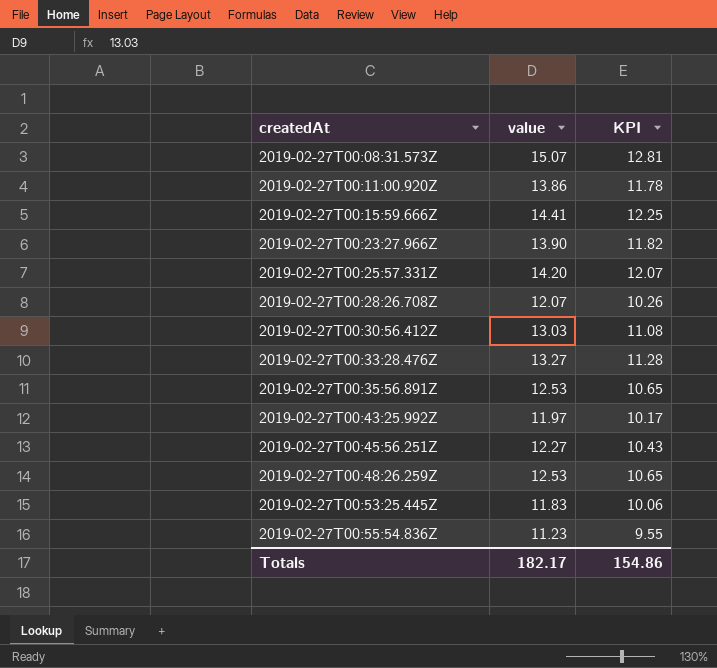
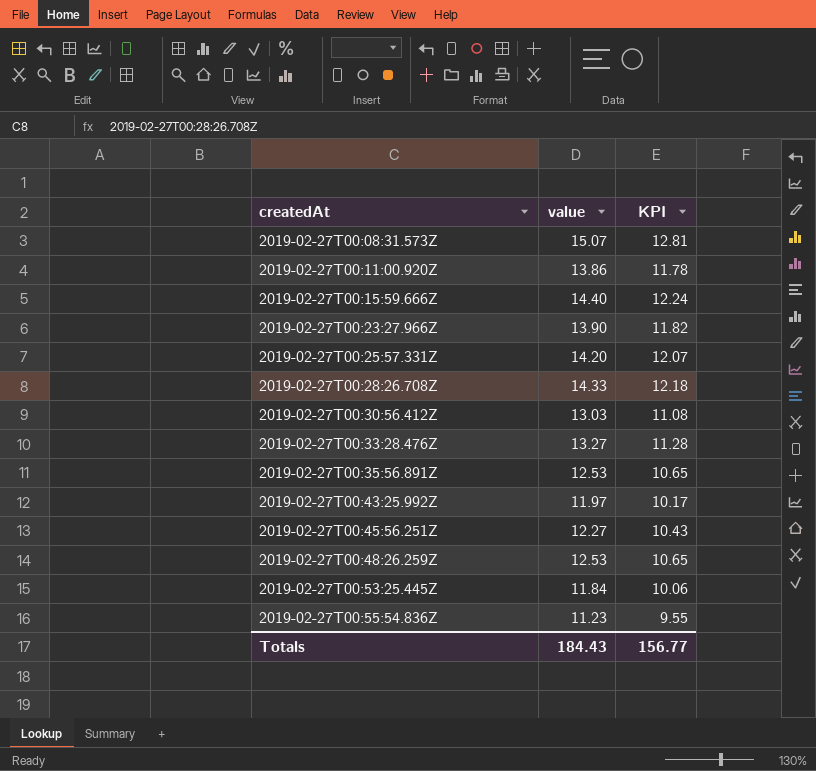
2019-02-27T00:15:59.666Z | value: 14.41 -> 14.40
2019-02-27T00:15:59.666Z | KPI: 12.25 -> 12.24
2019-02-27T00:28:26.708Z | value: 12.07 -> 14.33
2019-02-27T00:28:26.708Z | KPI: 10.26 -> 12.18
2019-02-27T00:53:25.445Z | value: 11.83 -> 11.84
Totals | value: 182.17 -> 184.43
Totals | KPI: 154.86 -> 156.77

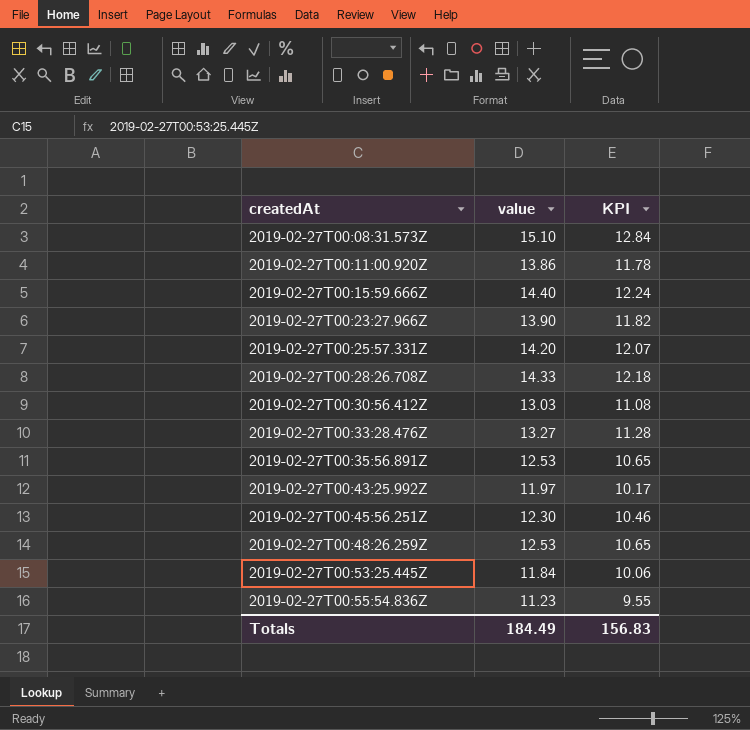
2019-02-27T00:08:31.573Z | value: 15.07 -> 15.10
2019-02-27T00:08:31.573Z | KPI: 12.81 -> 12.84
2019-02-27T00:45:56.251Z | value: 12.27 -> 12.30
2019-02-27T00:45:56.251Z | KPI: 10.43 -> 10.46
Totals | value: 184.43 -> 184.49
Totals | KPI: 156.77 -> 156.83

